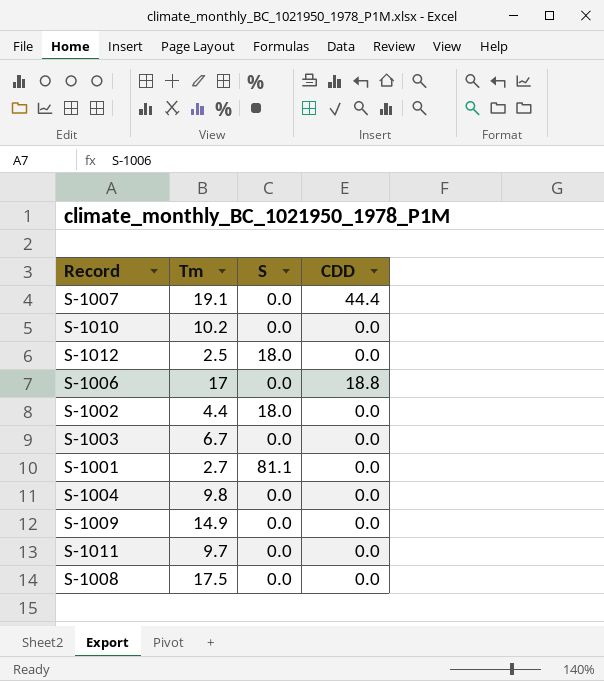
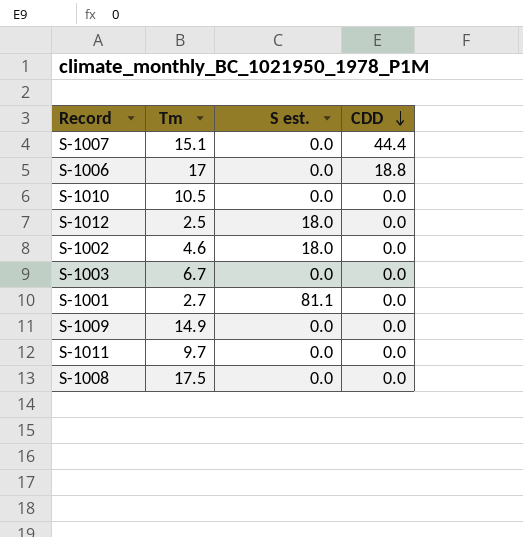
row order: none -> CDD descending
column name: S -> S est.
row S-1004: 9.8 | 0.0 | 0.0 -> none
S-1007 | Tm: 19.1 -> 15.1
S-1010 | Tm: 10.2 -> 10.5
S-1002 | Tm: 4.4 -> 4.6

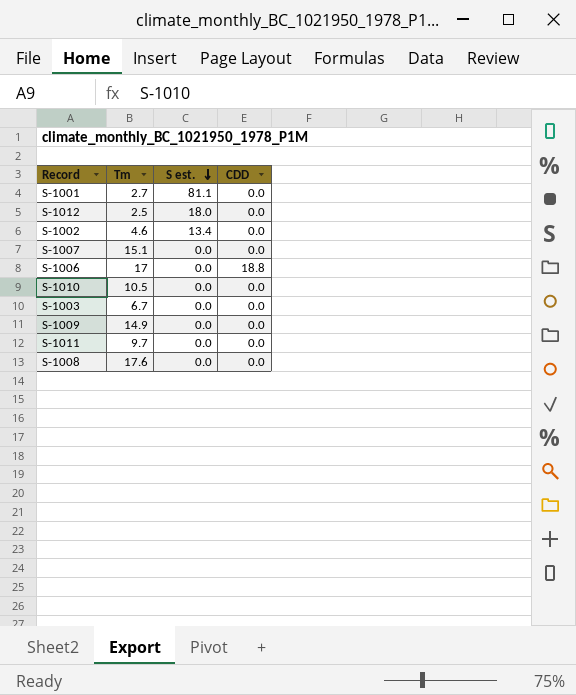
row order: CDD descending -> S est. descending
S-1002 | S est.: 18.0 -> 13.4
S-1007 | CDD: 44.4 -> 0.0
S-1008 | Tm: 17.5 -> 17.6

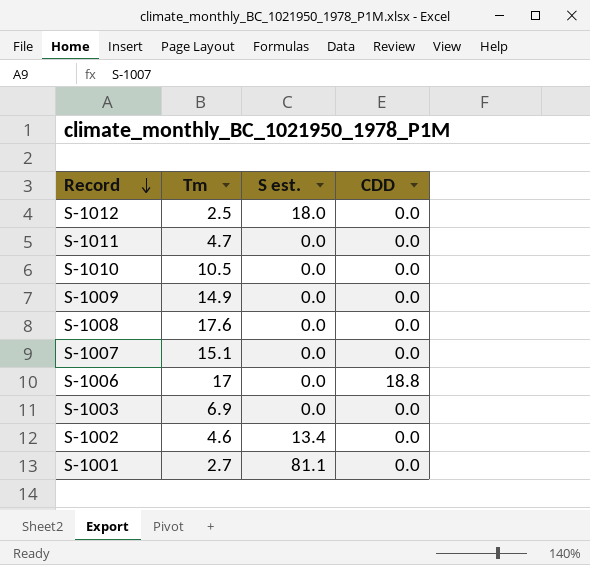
row order: S est. descending -> Record descending
S-1011 | Tm: 9.7 -> 4.7
S-1003 | Tm: 6.7 -> 6.9

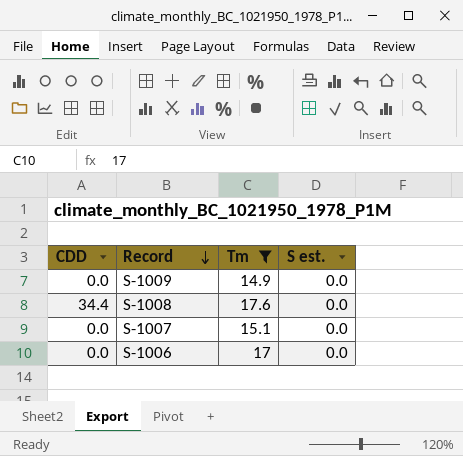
filter: none -> Tm >= 14.9
column CDD | position: 4 -> 1
S-1008 | CDD: 0.0 -> 34.4
S-1006 | CDD: 18.8 -> 0.0

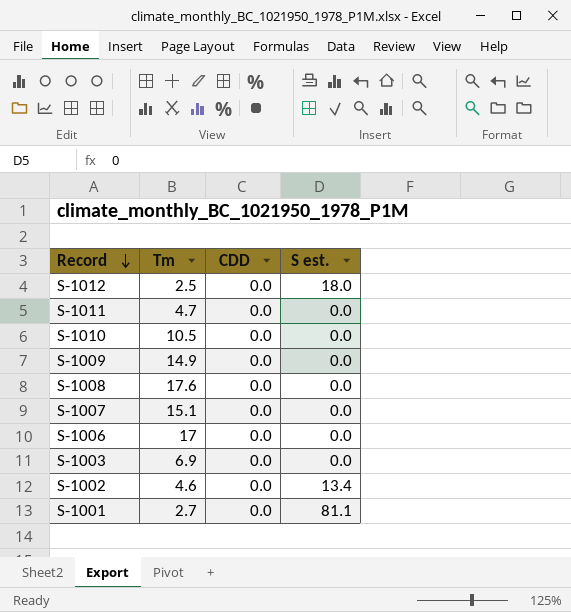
filter: Tm >= 14.9 -> none
column CDD | position: 1 -> 3
S-1008 | CDD: 34.4 -> 0.0

